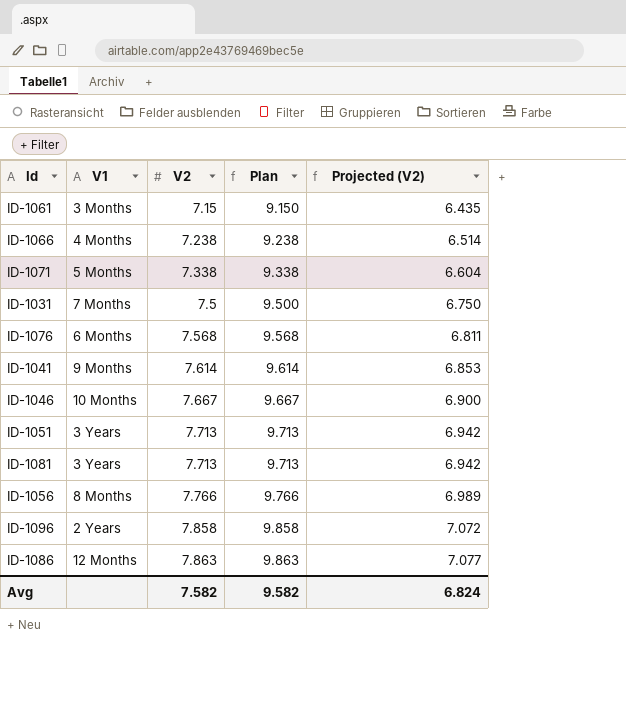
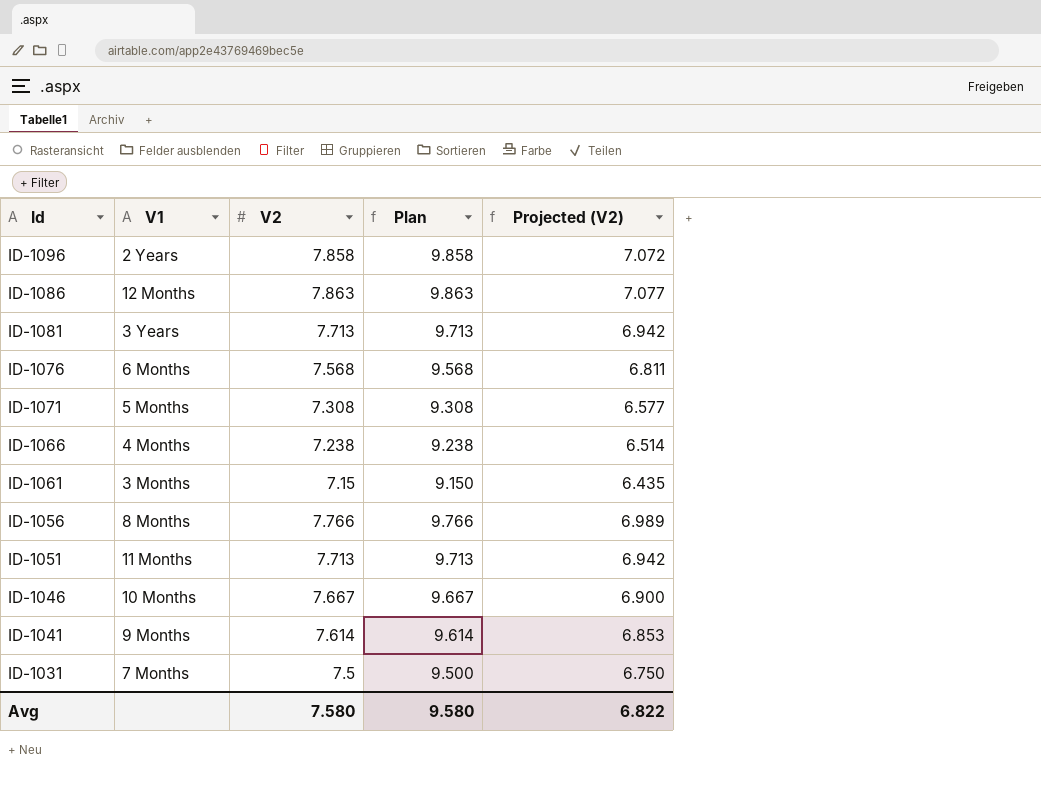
row order: V2 ascending -> Id descending
ID-1071 | V2: 7.338 -> 7.308
ID-1071 | Plan: 9.338 -> 9.308
ID-1071 | Projected (V2): 6.604 -> 6.577
ID-1051 | V1: 3 Years -> 11 Months
Avg | V2: 7.582 -> 7.580
Avg | Plan: 9.582 -> 9.580
Avg | Projected (V2): 6.824 -> 6.822

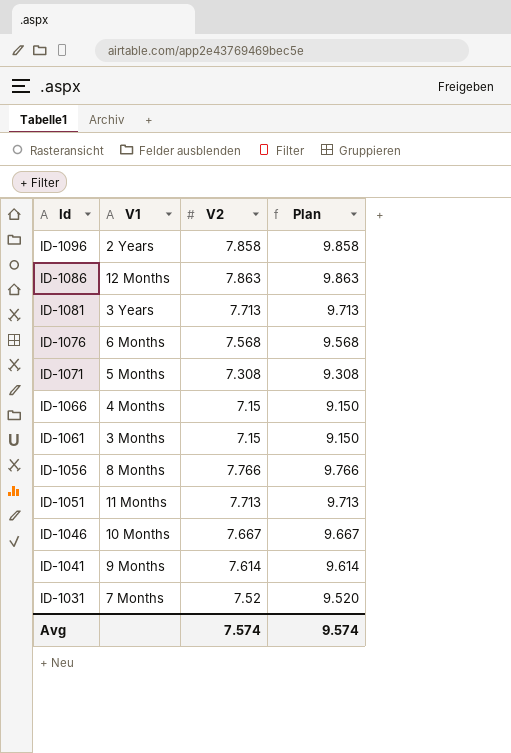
column Projected (V2) | formula: [V2] * 0.9 -> none
ID-1066 | V2: 7.238 -> 7.15
ID-1066 | Plan: 9.238 -> 9.150
ID-1031 | V2: 7.5 -> 7.52
ID-1031 | Plan: 9.500 -> 9.520
Avg | V2: 7.580 -> 7.574
Avg | Plan: 9.580 -> 9.574

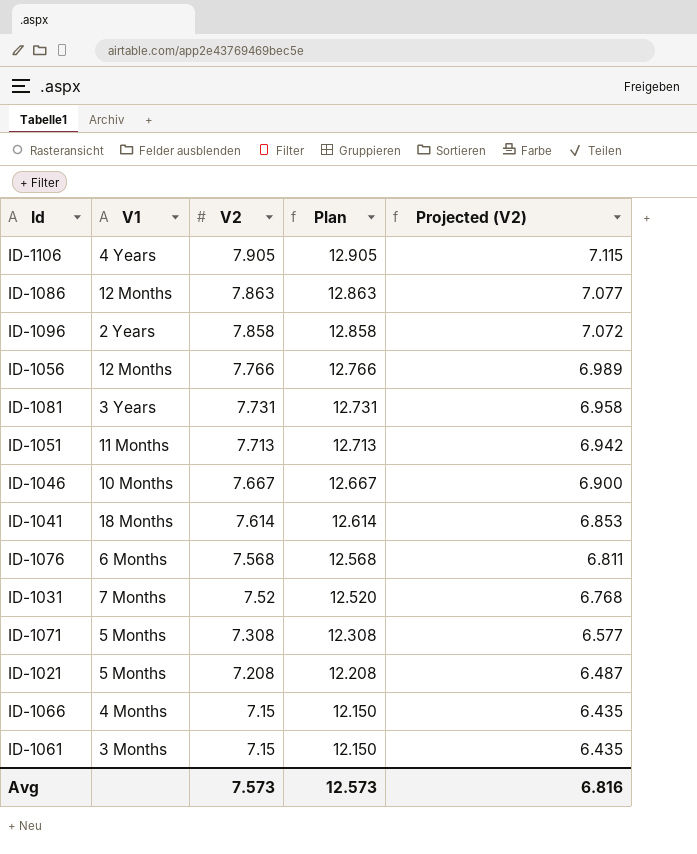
row order: Id descending -> V2 descending
column Plan | formula: [V2] + 2 -> [V2] + 5
column Projected (V2) | formula: none -> [V2] * 0.9
row ID-1106: none -> 4 Years | 7.905 | 12.905 | 7.115
ID-1056 | V1: 8 Months -> 12 Months
ID-1081 | V2: 7.713 -> 7.731
ID-1041 | V1: 9 Months -> 18 Months
row ID-1021: none -> 5 Months | 7.208 | 12.208 | 6.487
Avg | V2: 7.574 -> 7.573
Avg | Plan: 9.574 -> 12.573

